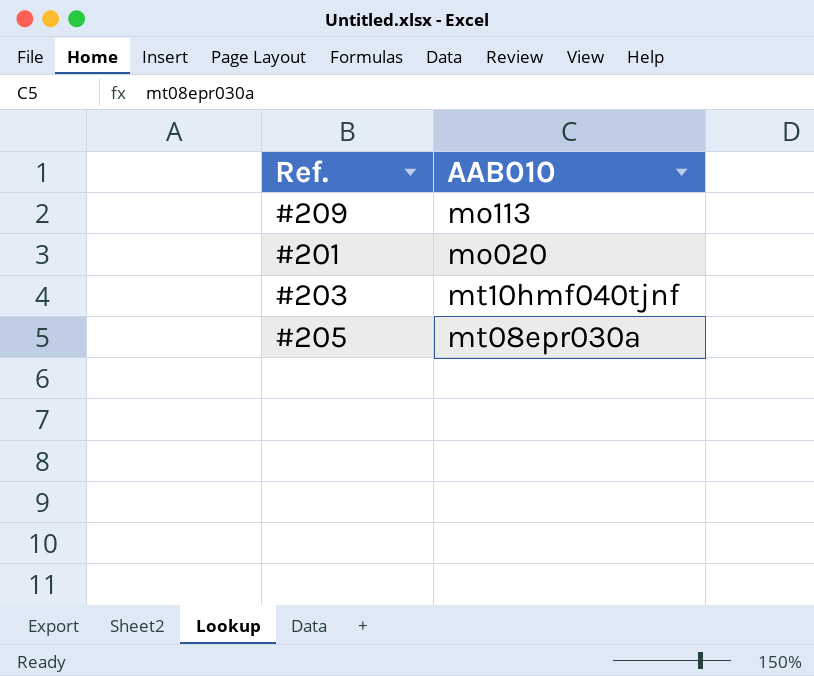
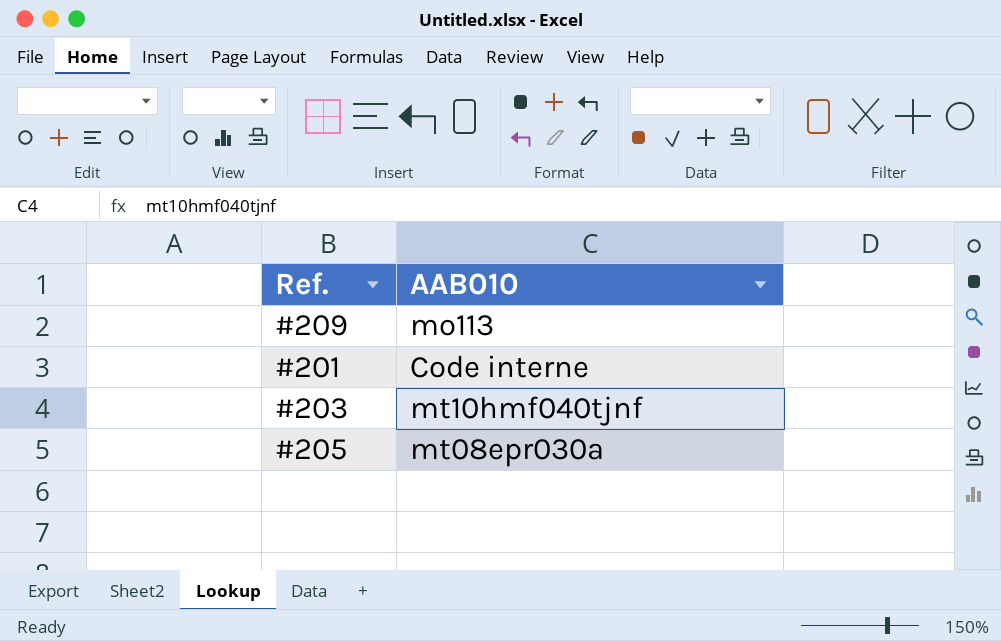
#201 | AAB010: mo020 -> Code interne

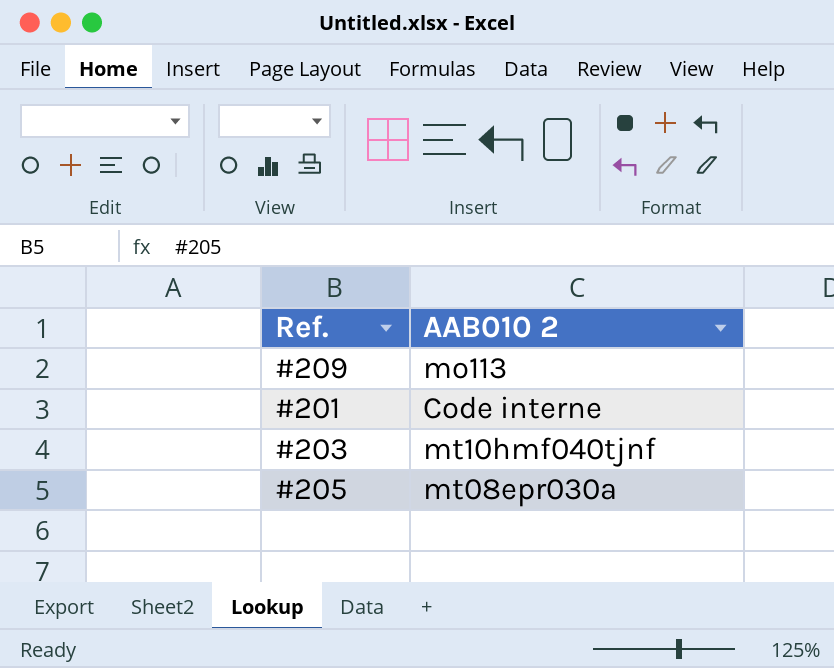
column name: AAB010 -> AAB010 2

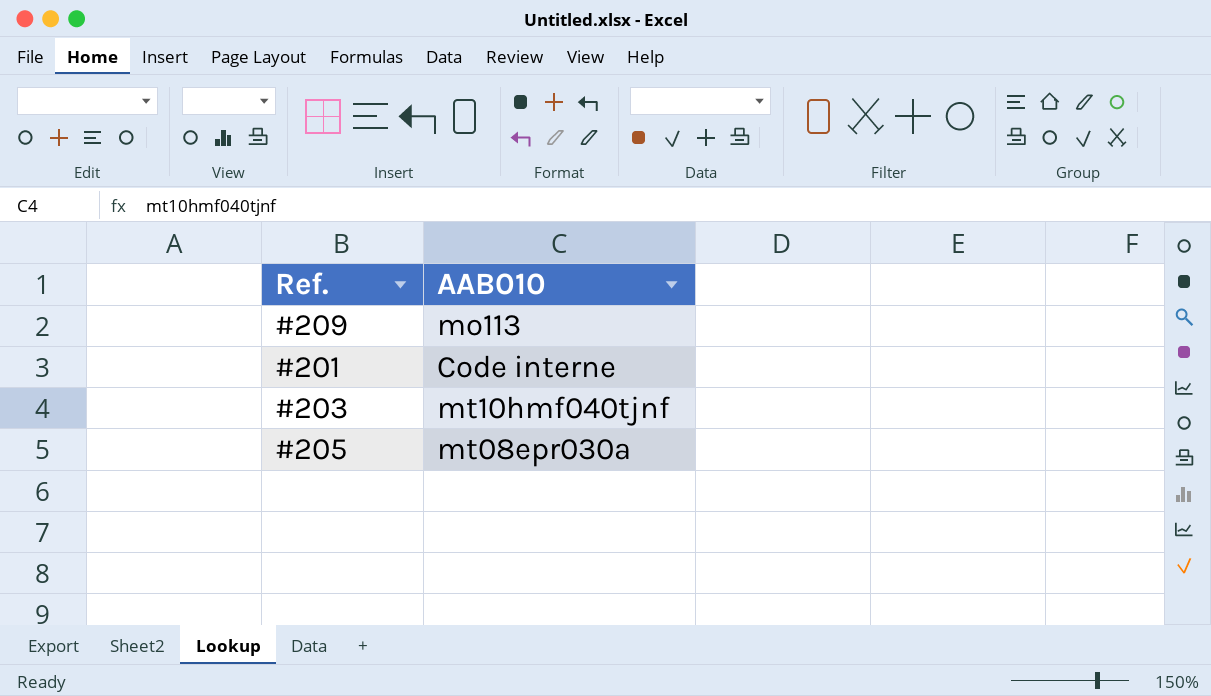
column name: AAB010 2 -> AAB010

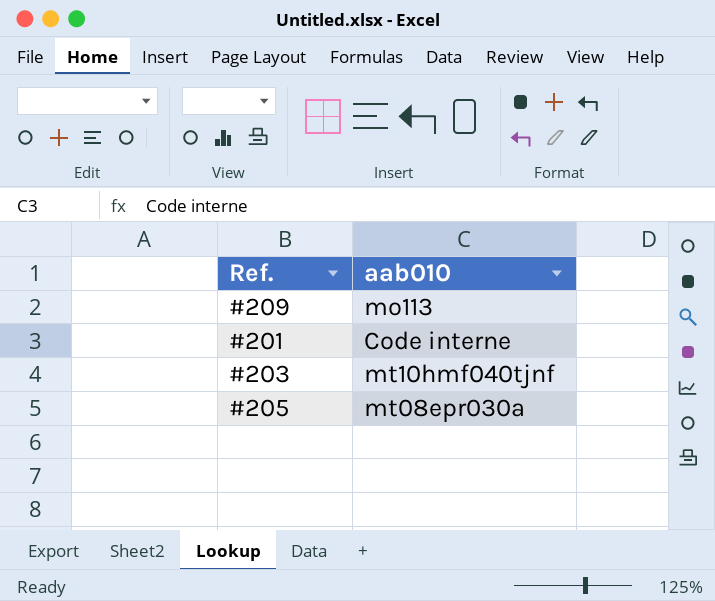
column name: AAB010 -> aab010

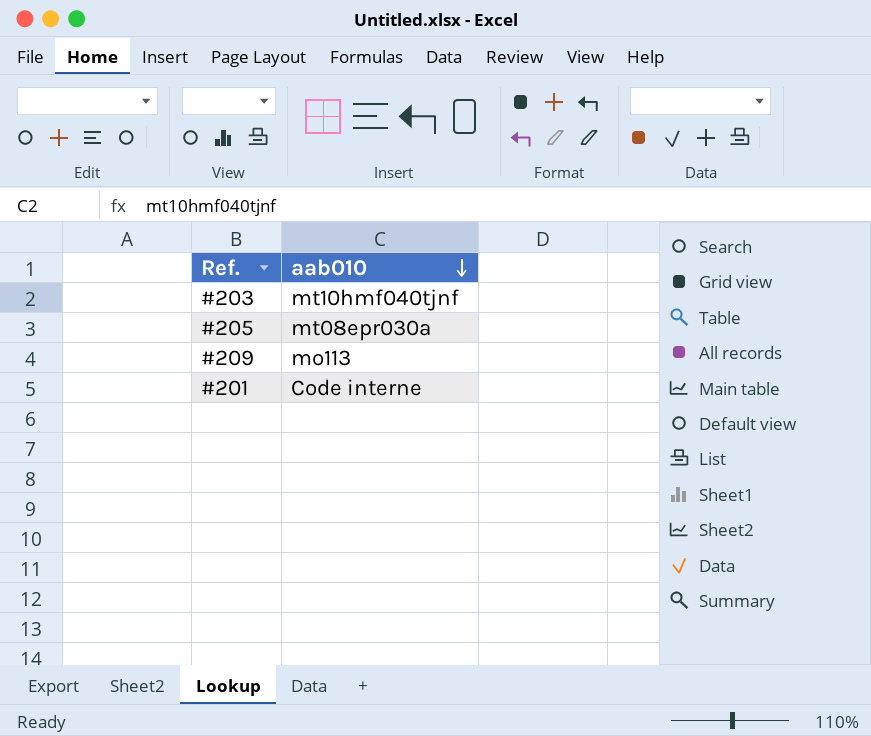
row order: none -> aab010 descending

